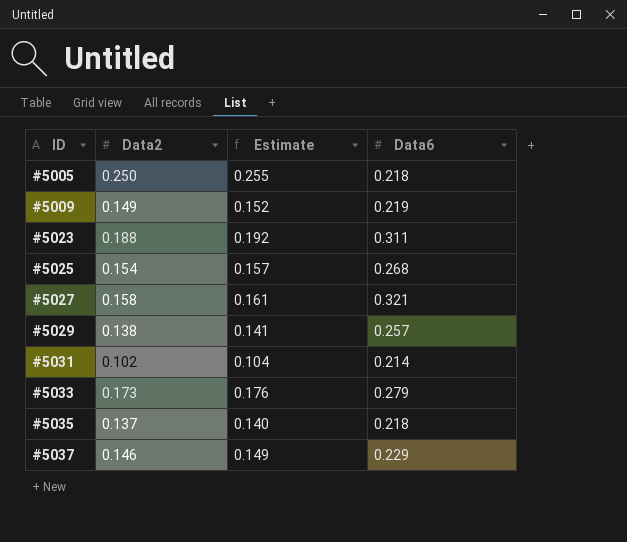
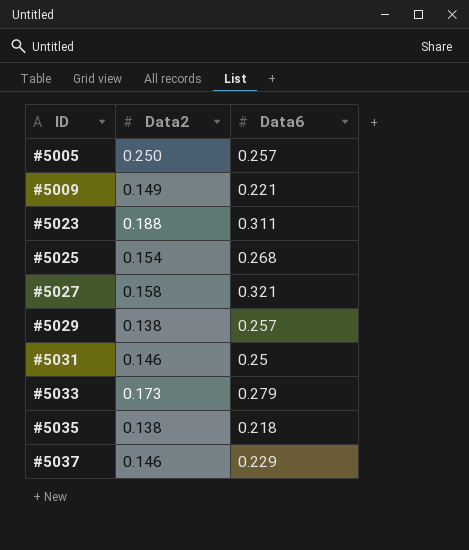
column Estimate | formula: [Data2] * 1.02 -> none
#5005 | Data6: 0.218 -> 0.257
#5009 | Data6: 0.219 -> 0.221
#5031 | Data2: 0.102 -> 0.146
#5031 | Data6: 0.214 -> 0.25
#5035 | Data2: 0.137 -> 0.138

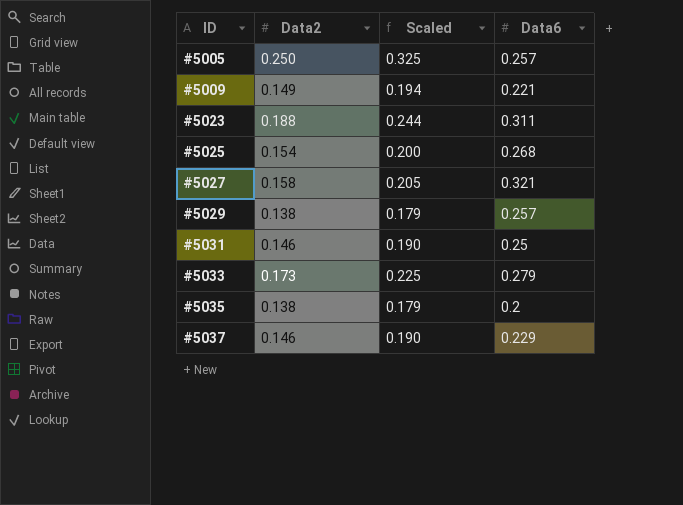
column Scaled | formula: none -> [Data2] * 1.3
#5035 | Data6: 0.218 -> 0.2

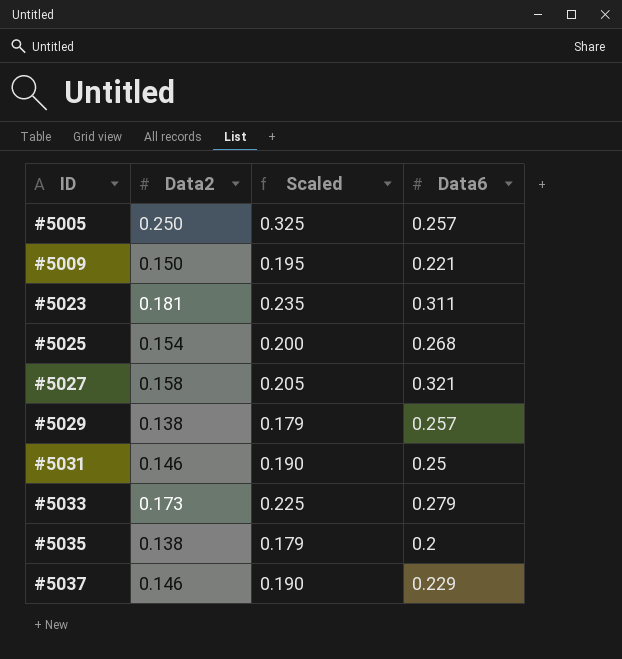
#5009 | Data2: 0.149 -> 0.150
#5009 | Scaled: 0.194 -> 0.195
#5023 | Data2: 0.188 -> 0.181
#5023 | Scaled: 0.244 -> 0.235

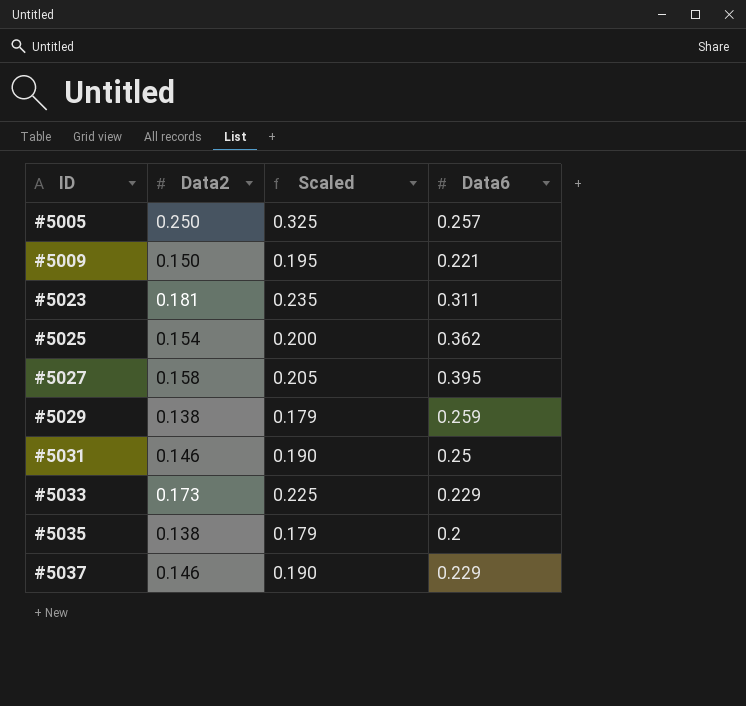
#5025 | Data6: 0.268 -> 0.362
#5027 | Data6: 0.321 -> 0.395
#5029 | Data6: 0.257 -> 0.259
#5033 | Data6: 0.279 -> 0.229

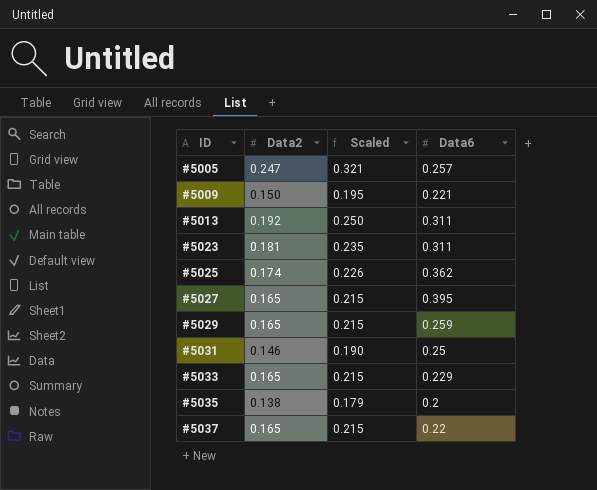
#5005 | Data2: 0.250 -> 0.247
#5005 | Scaled: 0.325 -> 0.321
row #5013: none -> 0.192 | 0.250 | 0.311
#5025 | Data2: 0.154 -> 0.174
#5025 | Scaled: 0.200 -> 0.226
#5027 | Data2: 0.158 -> 0.165
#5027 | Scaled: 0.205 -> 0.215
#5029 | Data2: 0.138 -> 0.165
#5029 | Scaled: 0.179 -> 0.215
#5033 | Data2: 0.173 -> 0.165
#5033 | Scaled: 0.225 -> 0.215
#5037 | Data2: 0.146 -> 0.165
#5037 | Scaled: 0.190 -> 0.215
#5037 | Data6: 0.229 -> 0.22

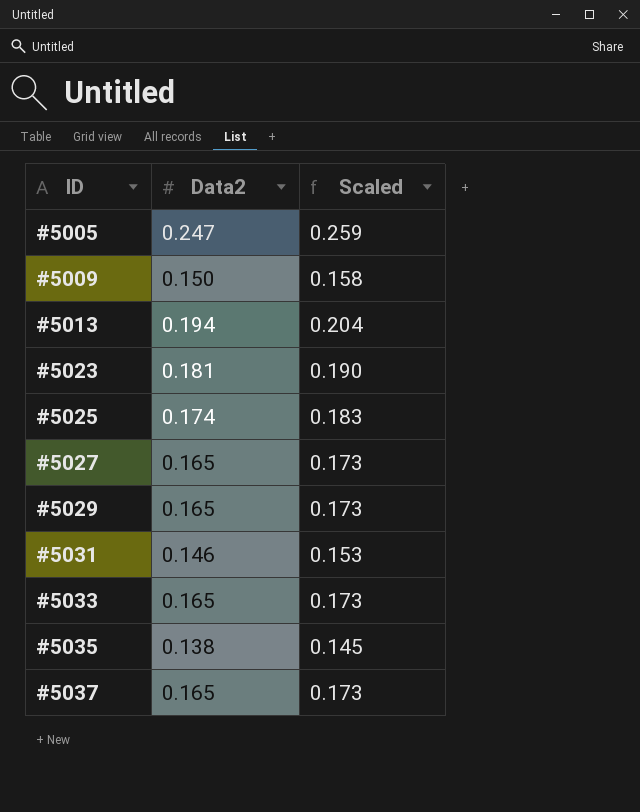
column Data6 | position: 4 -> none
column Scaled | formula: [Data2] * 1.3 -> [Data2] * 1.05
#5013 | Data2: 0.192 -> 0.194

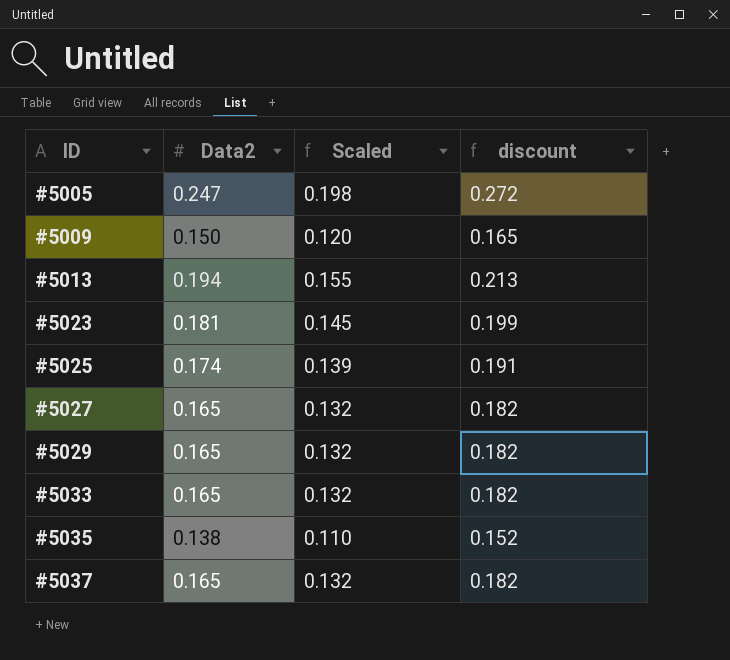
column Scaled | formula: [Data2] * 1.05 -> [Data2] * 0.8
column discount | formula: none -> [Data2] * 1.1
row #5031: 0.146 | 0.153 -> none

